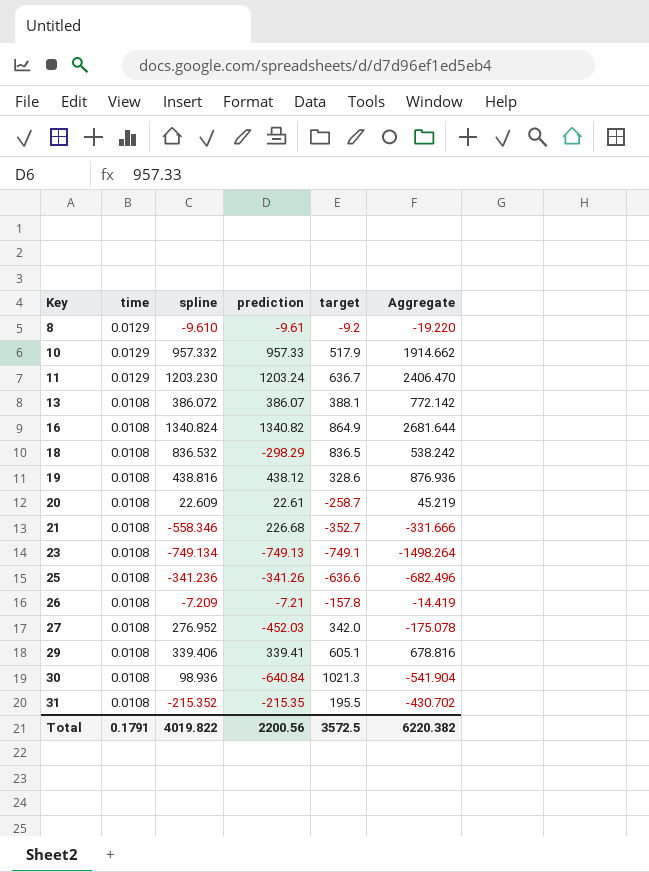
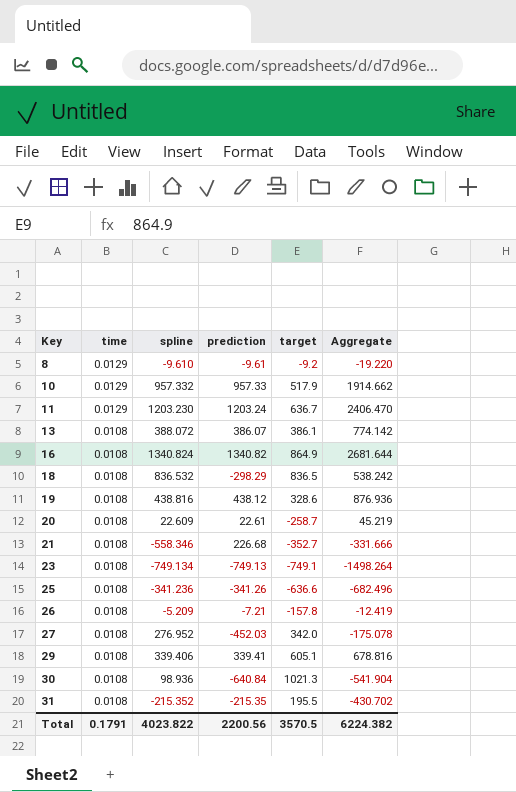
13 | spline: 386.072 -> 388.072
13 | target: 388.1 -> 386.1
13 | Aggregate: 772.142 -> 774.142
26 | spline: -7.209 -> -5.209
26 | Aggregate: -14.419 -> -12.419
Total | spline: 4019.822 -> 4023.822
Total | target: 3572.5 -> 3570.5
Total | Aggregate: 6220.382 -> 6224.382

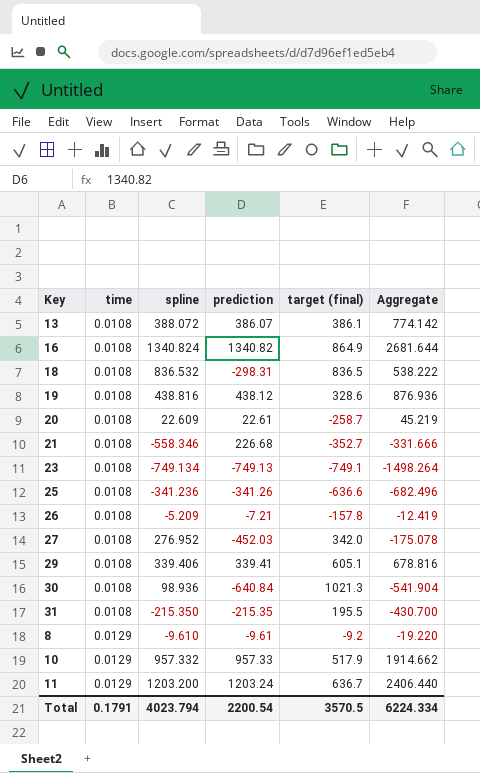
row order: Key ascending -> time ascending
column name: target -> target (final)
18 | prediction: -298.29 -> -298.31
18 | Aggregate: 538.242 -> 538.222
31 | spline: -215.352 -> -215.350
31 | Aggregate: -430.702 -> -430.700
11 | spline: 1203.230 -> 1203.200
11 | Aggregate: 2406.470 -> 2406.440
Total | spline: 4023.822 -> 4023.794
Total | prediction: 2200.56 -> 2200.54
Total | Aggregate: 6224.382 -> 6224.334

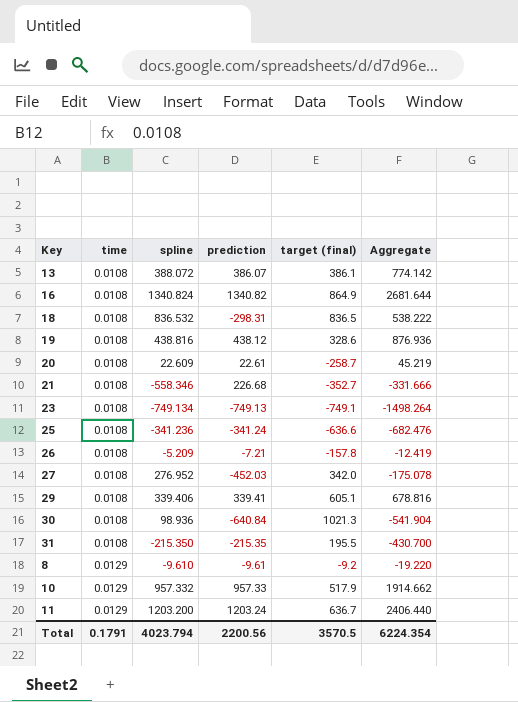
25 | prediction: -341.26 -> -341.24
25 | Aggregate: -682.496 -> -682.476
Total | prediction: 2200.54 -> 2200.56
Total | Aggregate: 6224.334 -> 6224.354

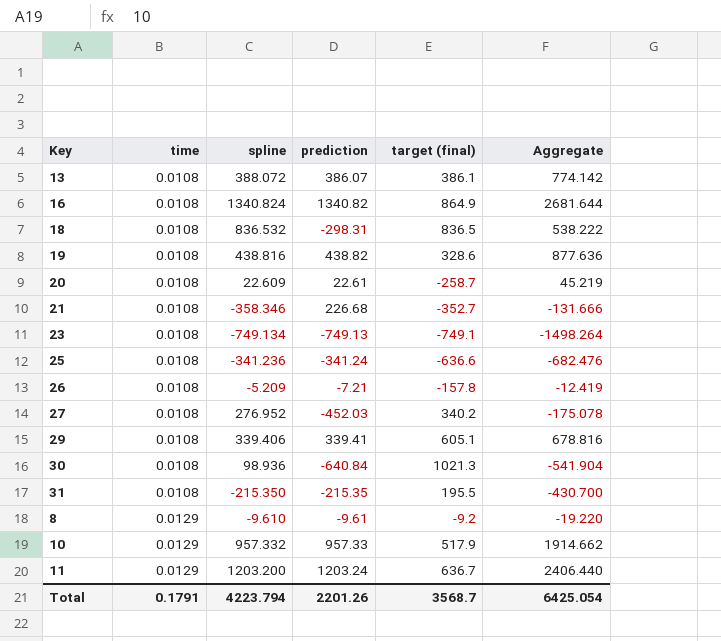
19 | prediction: 438.12 -> 438.82
19 | Aggregate: 876.936 -> 877.636
21 | spline: -558.346 -> -358.346
21 | Aggregate: -331.666 -> -131.666
27 | target (final): 342.0 -> 340.2
Total | spline: 4023.794 -> 4223.794
Total | prediction: 2200.56 -> 2201.26
Total | target (final): 3570.5 -> 3568.7
Total | Aggregate: 6224.354 -> 6425.054

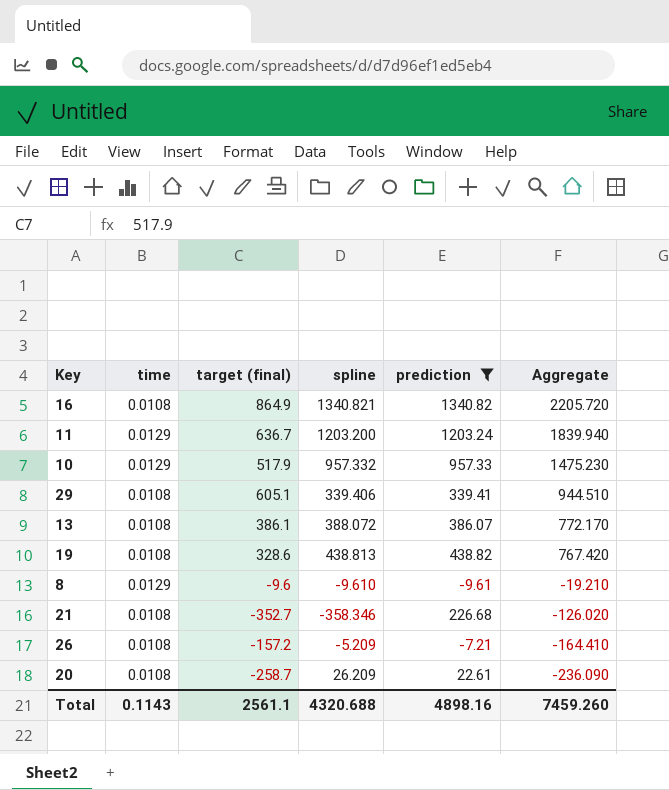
filter: none -> prediction >= -9.61
row order: time ascending -> Aggregate descending
column target (final) | position: 5 -> 3
column Aggregate | formula: [spline] + [prediction] -> [target (final)] + [prediction]
16 | spline: 1340.824 -> 1340.821
19 | spline: 438.816 -> 438.813
8 | target (final): -9.2 -> -9.6
26 | target (final): -157.8 -> -157.2
20 | spline: 22.609 -> 26.209
Total | time: 0.1791 -> 0.1143
Total | target (final): 3568.7 -> 2561.1
Total | spline: 4223.794 -> 4320.688
Total | prediction: 2201.26 -> 4898.16
Total | Aggregate: 6425.054 -> 7459.260

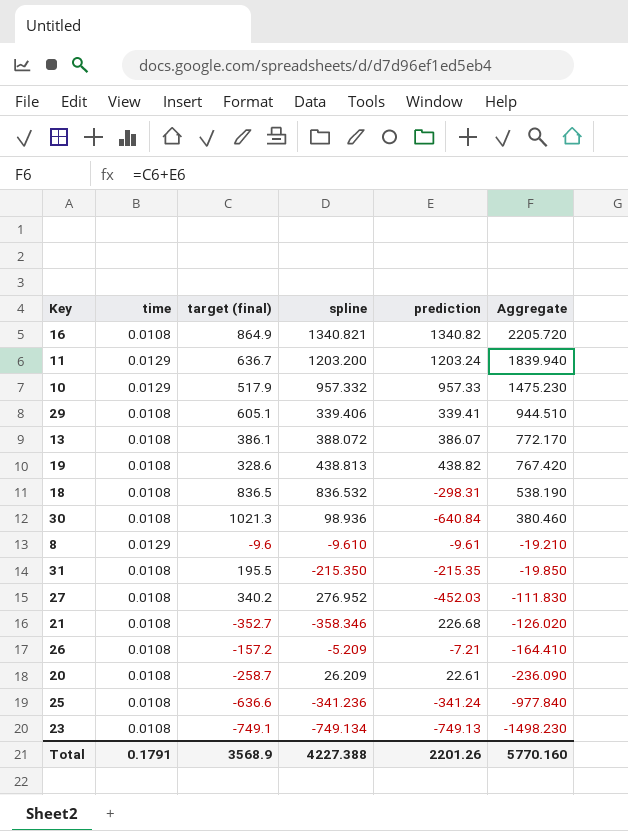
filter: prediction >= -9.61 -> none
Total | time: 0.1143 -> 0.1791
Total | target (final): 2561.1 -> 3568.9
Total | spline: 4320.688 -> 4227.388
Total | prediction: 4898.16 -> 2201.26
Total | Aggregate: 7459.260 -> 5770.160

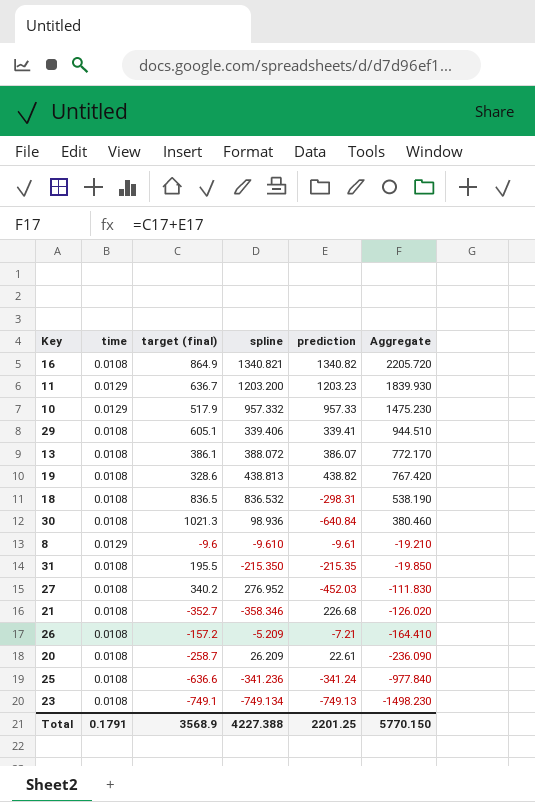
11 | prediction: 1203.24 -> 1203.23
11 | Aggregate: 1839.940 -> 1839.930
Total | prediction: 2201.26 -> 2201.25
Total | Aggregate: 5770.160 -> 5770.150

